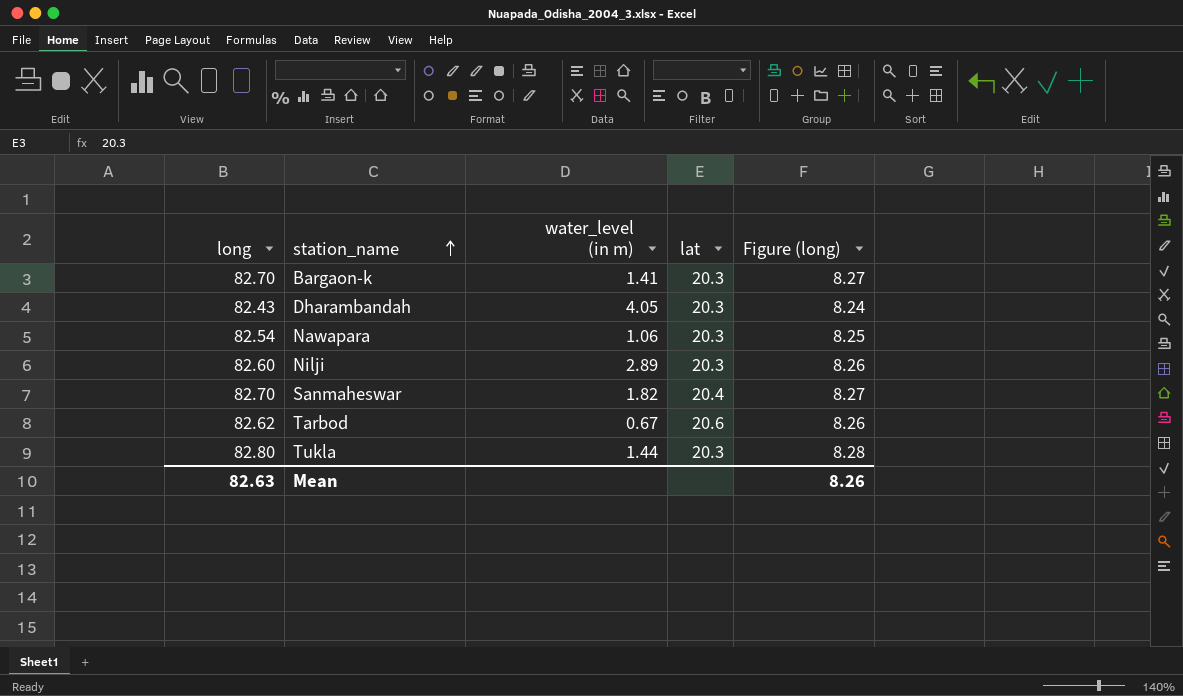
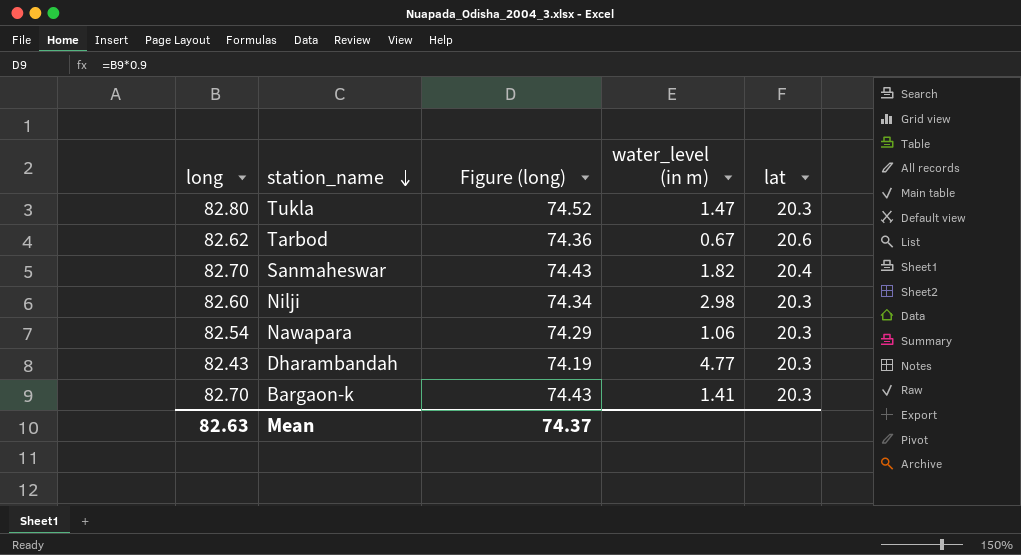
row order: station_name ascending -> station_name descending
column Figure (long) | formula: [long] * 0.1 -> [long] * 0.9
column Figure (long) | position: 5 -> 3
Tukla | water_level (in m): 1.44 -> 1.47
Nilji | water_level (in m): 2.89 -> 2.98
Dharambandah | water_level (in m): 4.05 -> 4.77
Mean | Figure (long): 8.26 -> 74.37

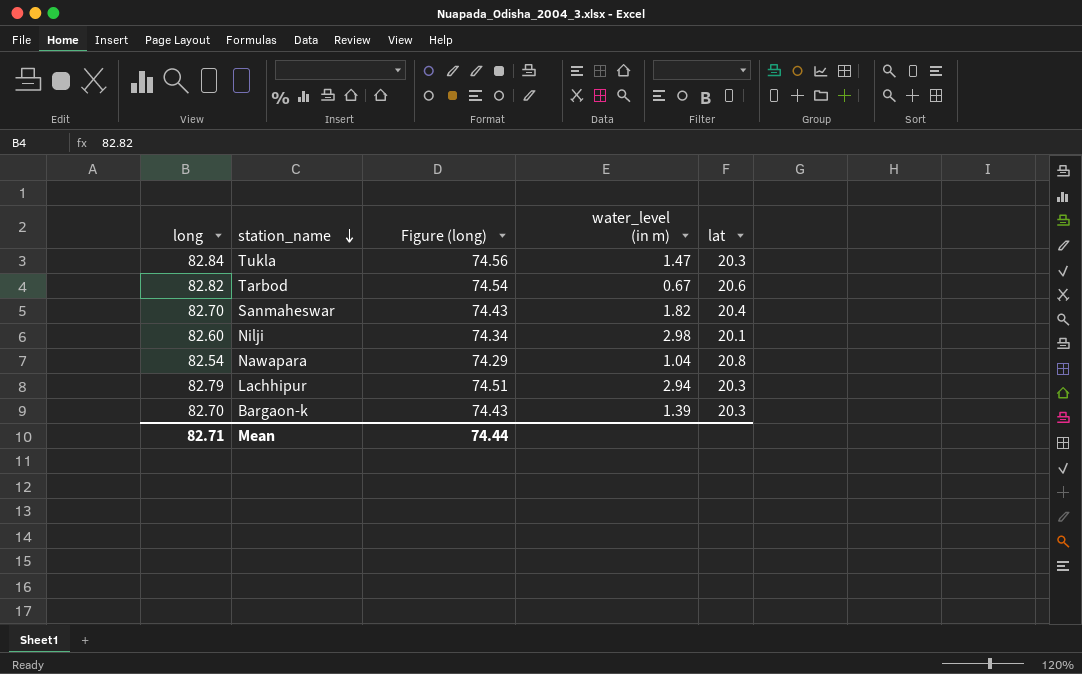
row Dharambandah: 82.43 | 74.19 | 4.77 | 20.3 -> none
Tukla | long: 82.80 -> 82.84
Tukla | Figure (long): 74.52 -> 74.56
Tarbod | long: 82.62 -> 82.82
Tarbod | Figure (long): 74.36 -> 74.54
Nilji | lat: 20.3 -> 20.1
Nawapara | water_level (in m): 1.06 -> 1.04
Nawapara | lat: 20.3 -> 20.8
row Lachhipur: none -> 82.79 | 74.51 | 2.94 | 20.3
Bargaon-k | water_level (in m): 1.41 -> 1.39
Mean | long: 82.63 -> 82.71
Mean | Figure (long): 74.37 -> 74.44

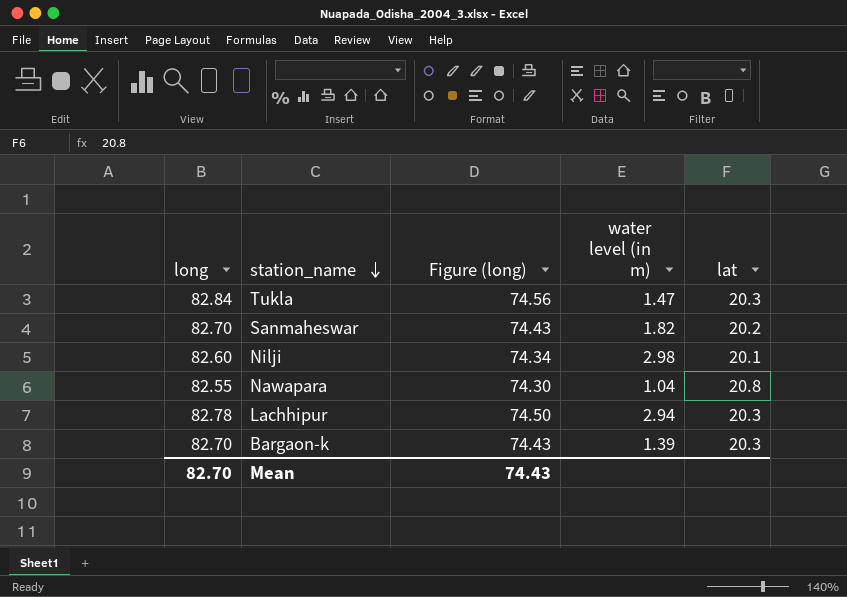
column name: water_level (in m) -> water level (in m)
row Tarbod: 82.82 | 74.54 | 0.67 | 20.6 -> none
Sanmaheswar | lat: 20.4 -> 20.2
Nawapara | long: 82.54 -> 82.55
Nawapara | Figure (long): 74.29 -> 74.30
Lachhipur | long: 82.79 -> 82.78
Lachhipur | Figure (long): 74.51 -> 74.50
Mean | long: 82.71 -> 82.70
Mean | Figure (long): 74.44 -> 74.43

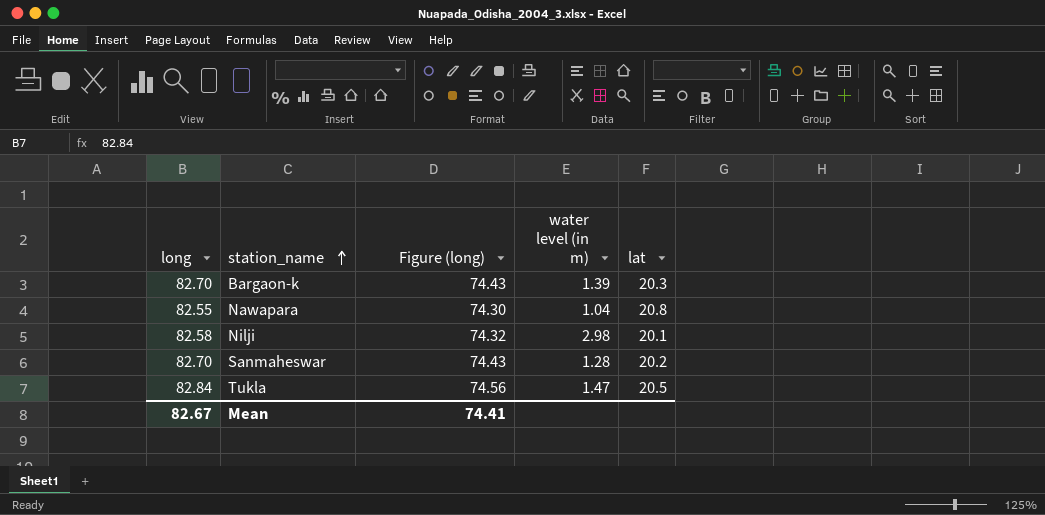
row order: station_name descending -> station_name ascending
row Lachhipur: 82.78 | 74.50 | 2.94 | 20.3 -> none
Nilji | long: 82.60 -> 82.58
Nilji | Figure (long): 74.34 -> 74.32
Sanmaheswar | water level (in m): 1.82 -> 1.28
Tukla | lat: 20.3 -> 20.5
Mean | long: 82.70 -> 82.67
Mean | Figure (long): 74.43 -> 74.41

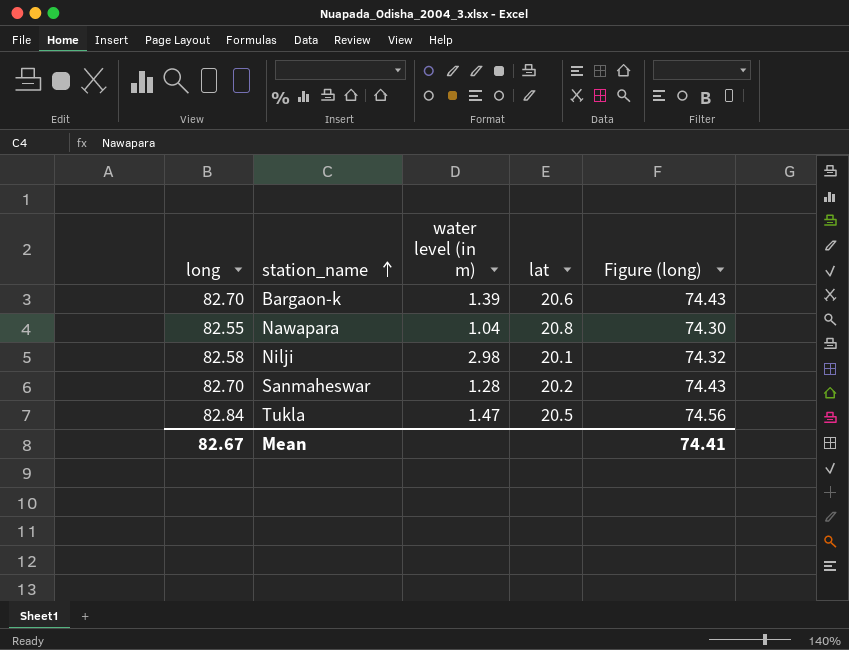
column Figure (long) | position: 3 -> 5
Bargaon-k | lat: 20.3 -> 20.6

